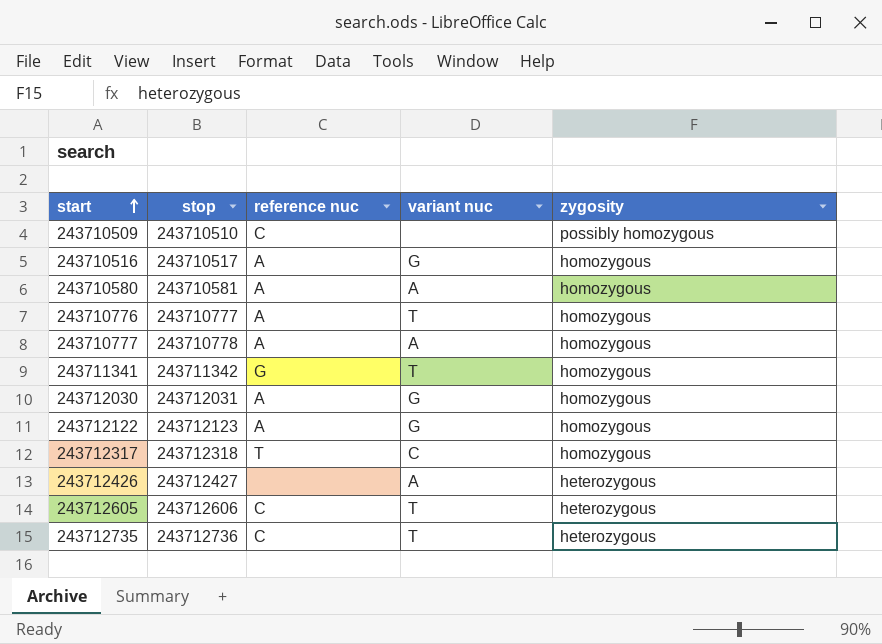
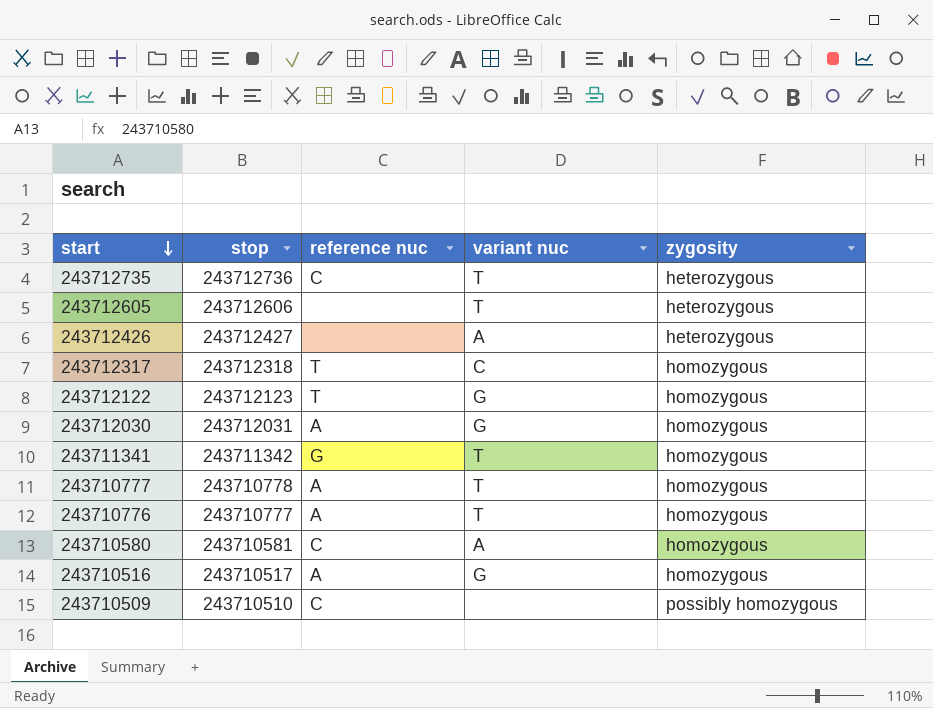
row order: start ascending -> start descending
243712605 | reference nuc: C -> none
243712122 | reference nuc: A -> T
243710777 | variant nuc: A -> T
243710580 | reference nuc: A -> C

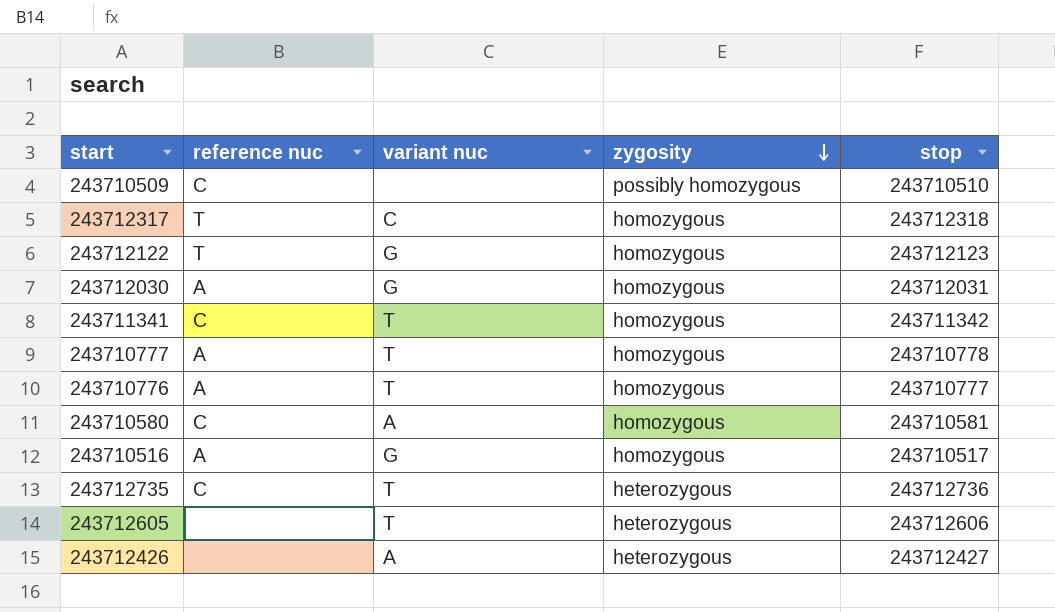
row order: start descending -> zygosity descending
column stop | position: 2 -> 5
243711341 | reference nuc: G -> C

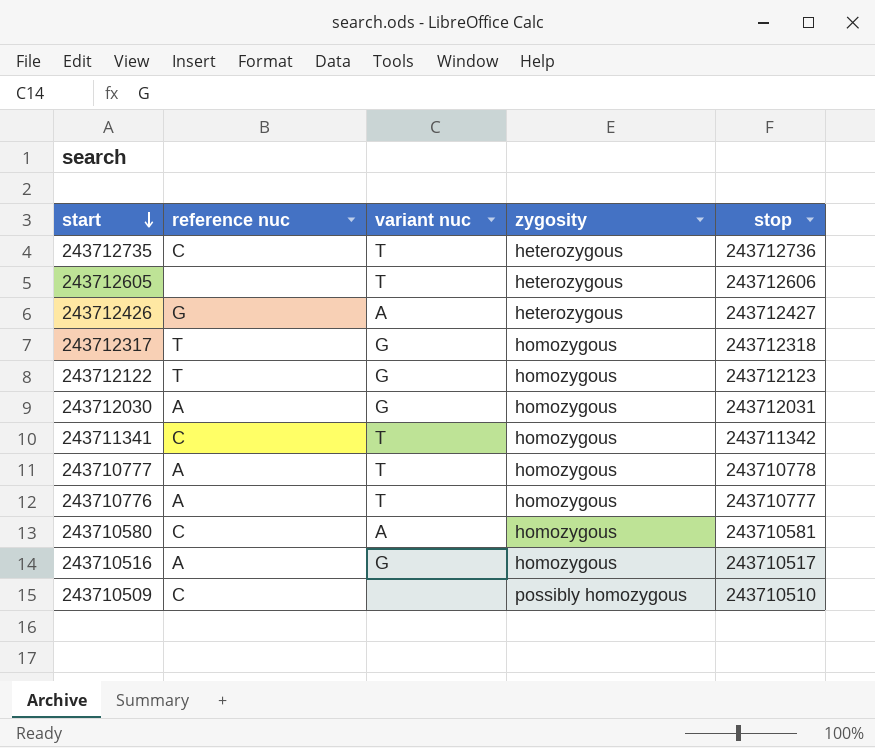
row order: zygosity descending -> start descending
243712426 | reference nuc: none -> G
243712317 | variant nuc: C -> G

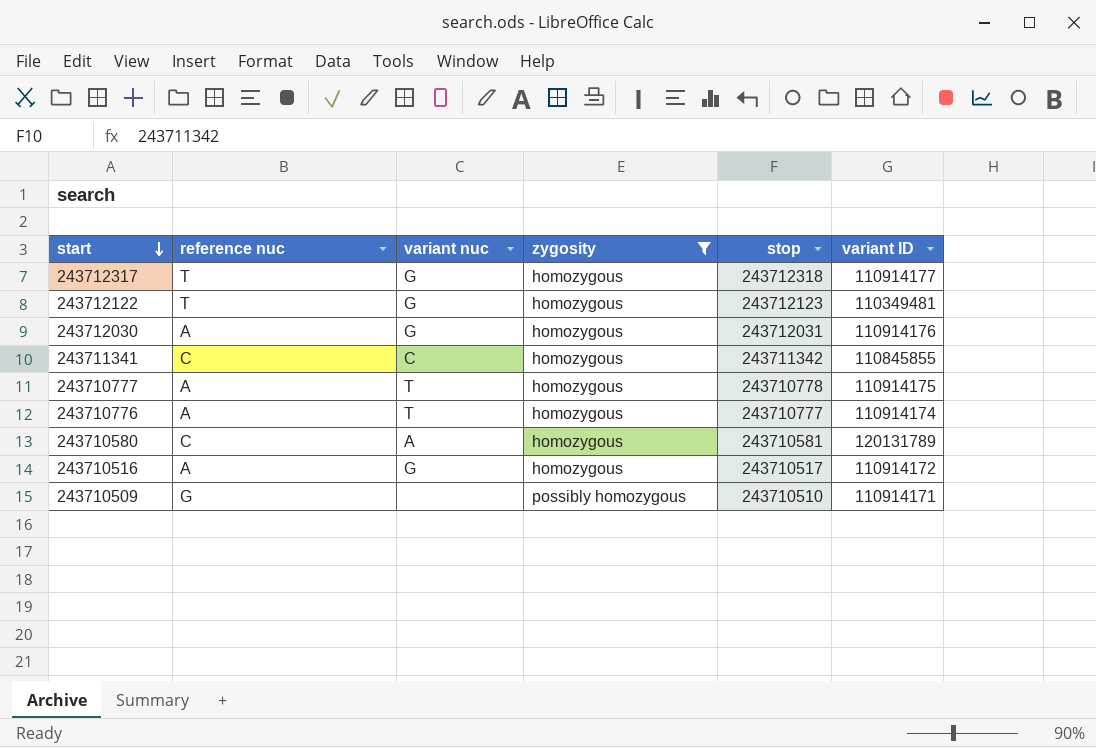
filter: none -> zygosity != heterozygous
column variant ID | position: none -> 6
243711341 | variant nuc: T -> C
243710509 | reference nuc: C -> G

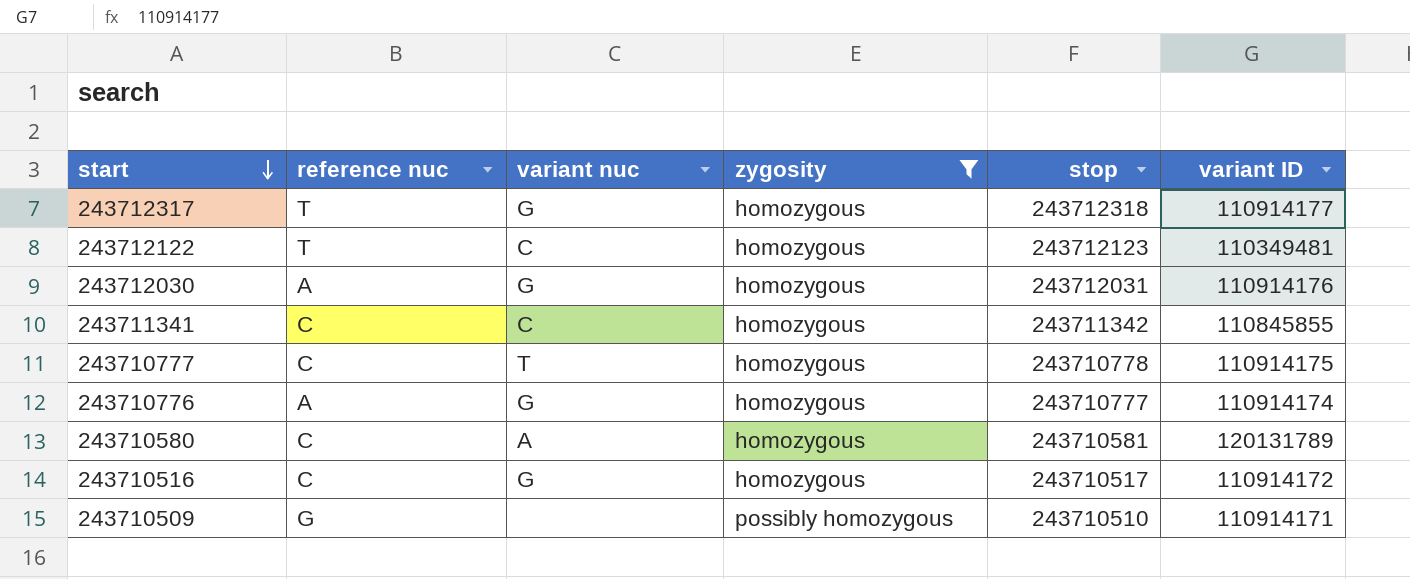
243712122 | variant nuc: G -> C
243710777 | reference nuc: A -> C
243710776 | variant nuc: T -> G
243710516 | reference nuc: A -> C

